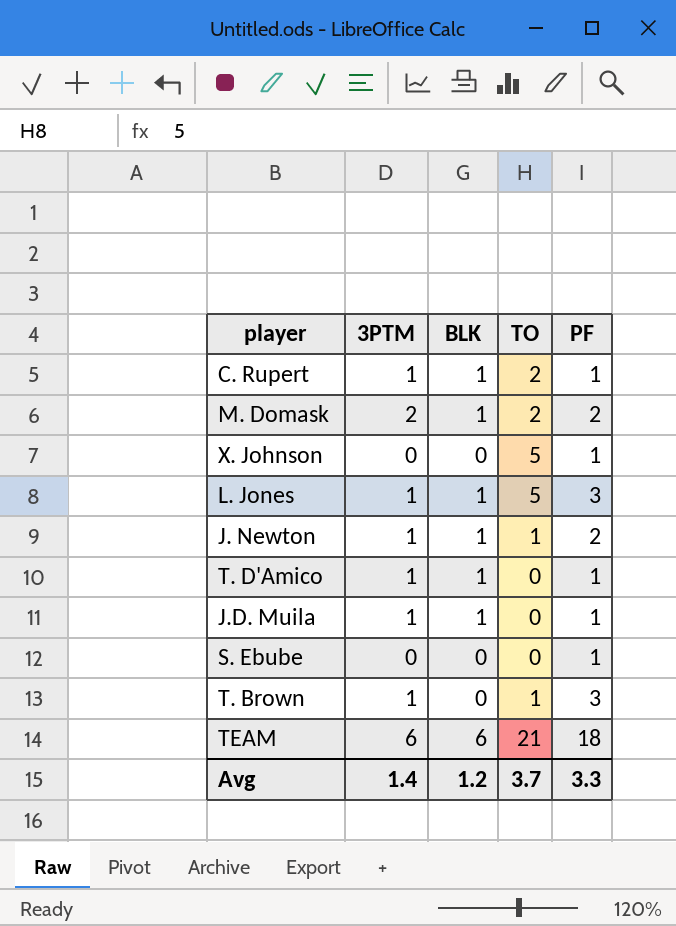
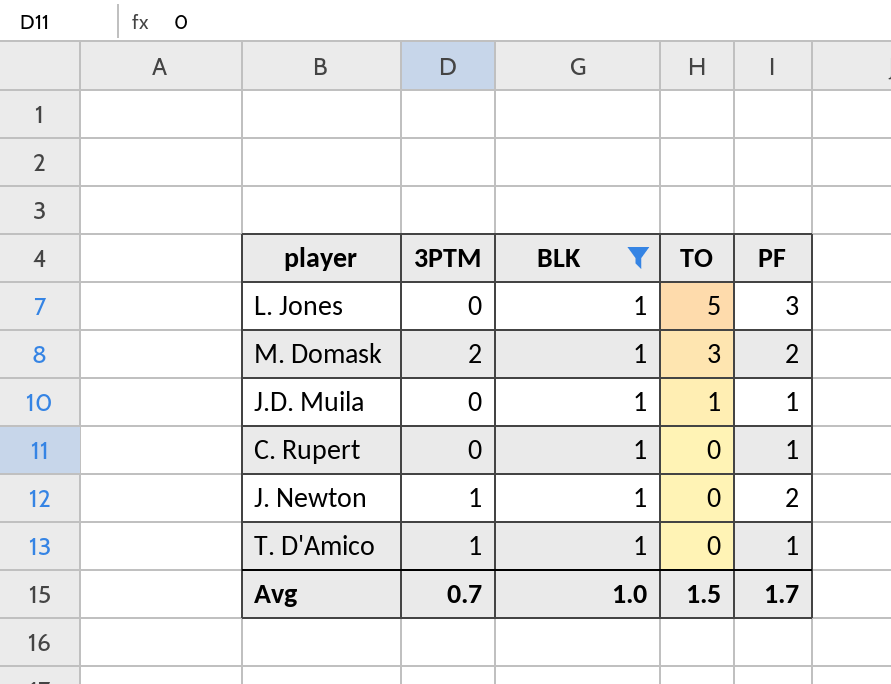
filter: none -> BLK = 1
row order: none -> TO descending
L. Jones | 3PTM: 1 -> 0
M. Domask | TO: 2 -> 3
J.D. Muila | 3PTM: 1 -> 0
J.D. Muila | TO: 0 -> 1
C. Rupert | 3PTM: 1 -> 0
C. Rupert | TO: 2 -> 0
J. Newton | TO: 1 -> 0
Avg | 3PTM: 1.4 -> 0.7
Avg | BLK: 1.2 -> 1.0
Avg | TO: 3.7 -> 1.5
Avg | PF: 3.3 -> 1.7

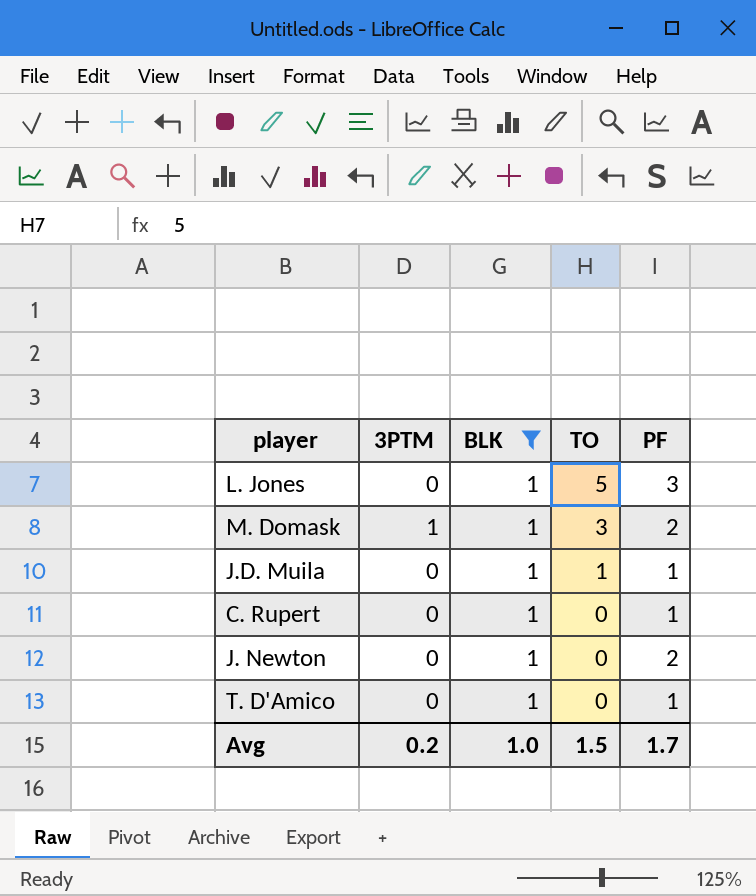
M. Domask | 3PTM: 2 -> 1
J. Newton | 3PTM: 1 -> 0
T. D'Amico | 3PTM: 1 -> 0
Avg | 3PTM: 0.7 -> 0.2

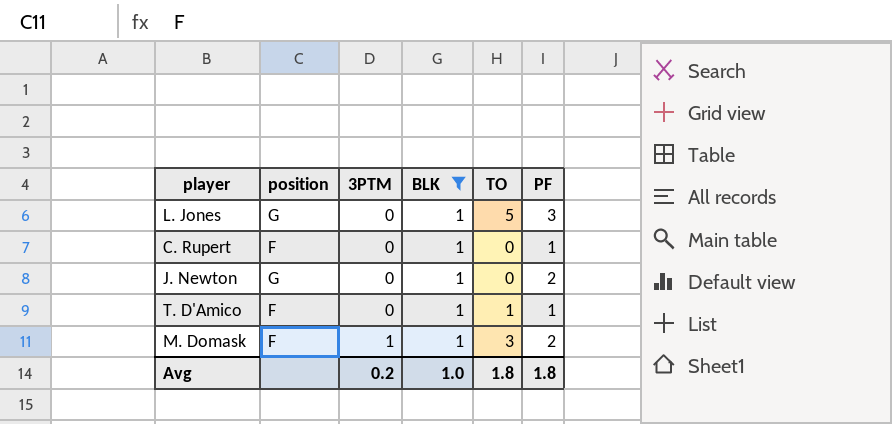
row order: TO descending -> 3PTM ascending
column position | position: none -> 2
row J.D. Muila: 0 | 1 | 1 | 1 -> none
T. D'Amico | TO: 0 -> 1
Avg | TO: 1.5 -> 1.8
Avg | PF: 1.7 -> 1.8

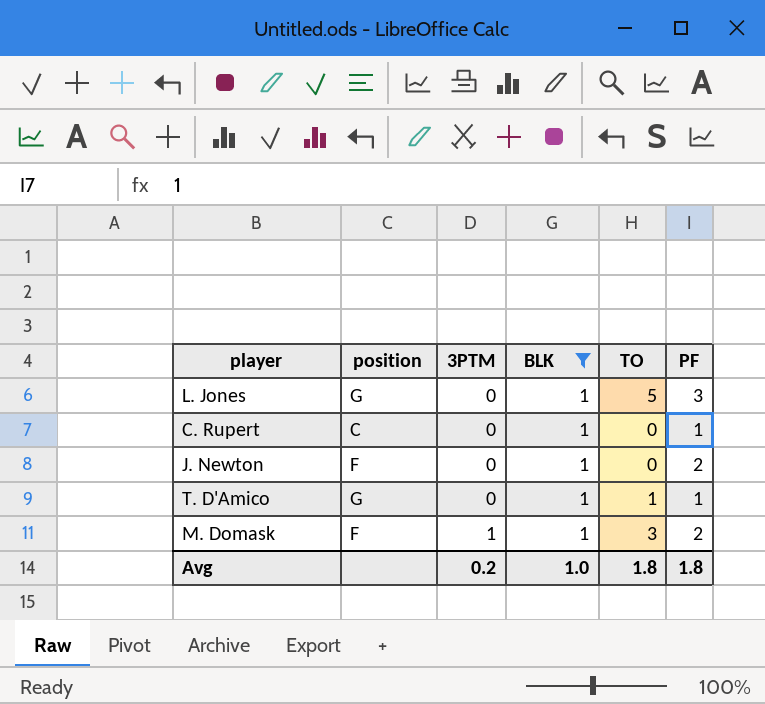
C. Rupert | position: F -> C
J. Newton | position: G -> F
T. D'Amico | position: F -> G

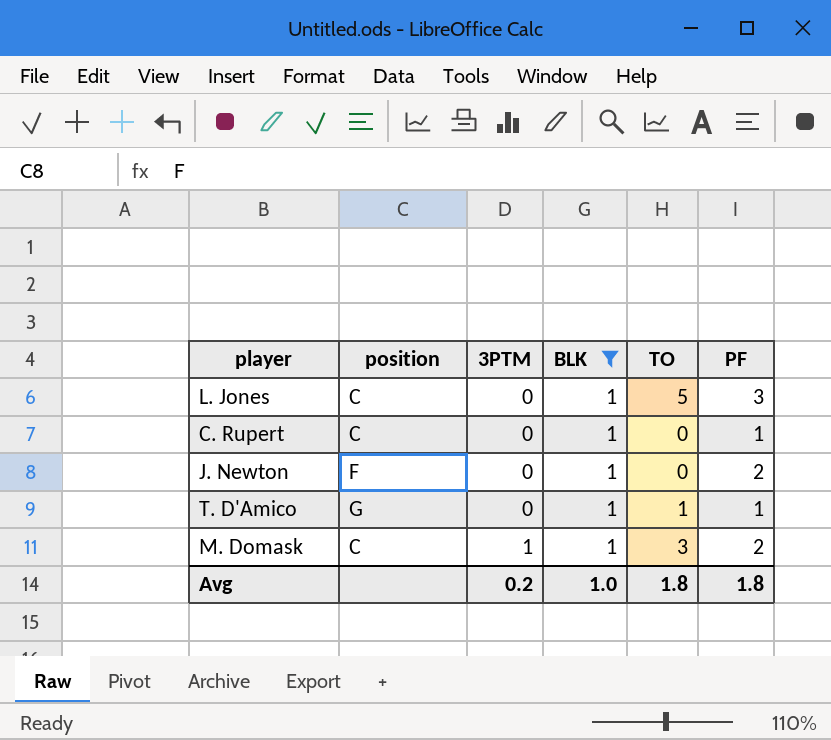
L. Jones | position: G -> C
M. Domask | position: F -> C

